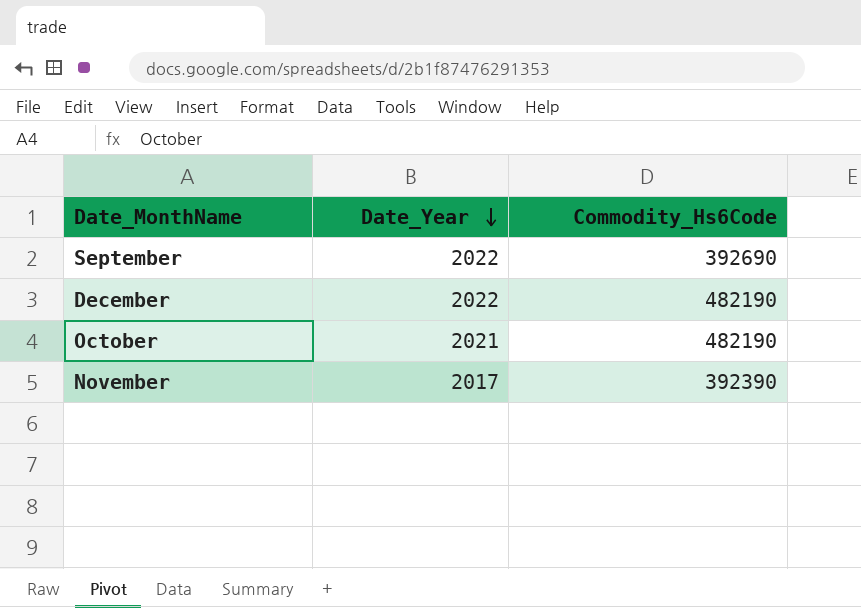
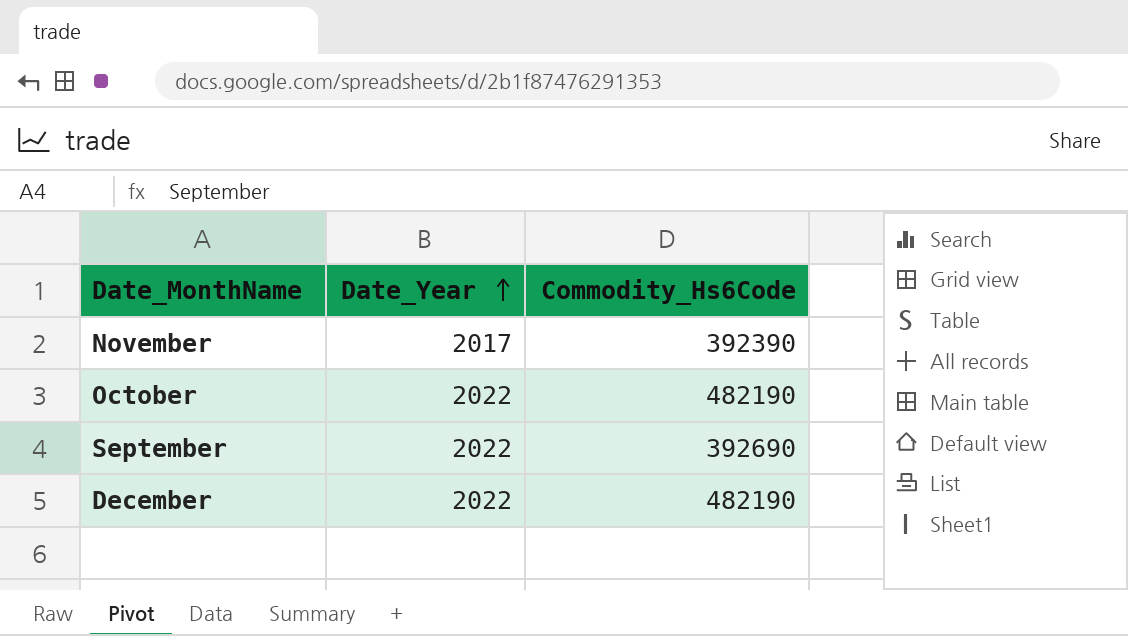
row order: Date_Year descending -> Date_Year ascending
October | Date_Year: 2021 -> 2022

